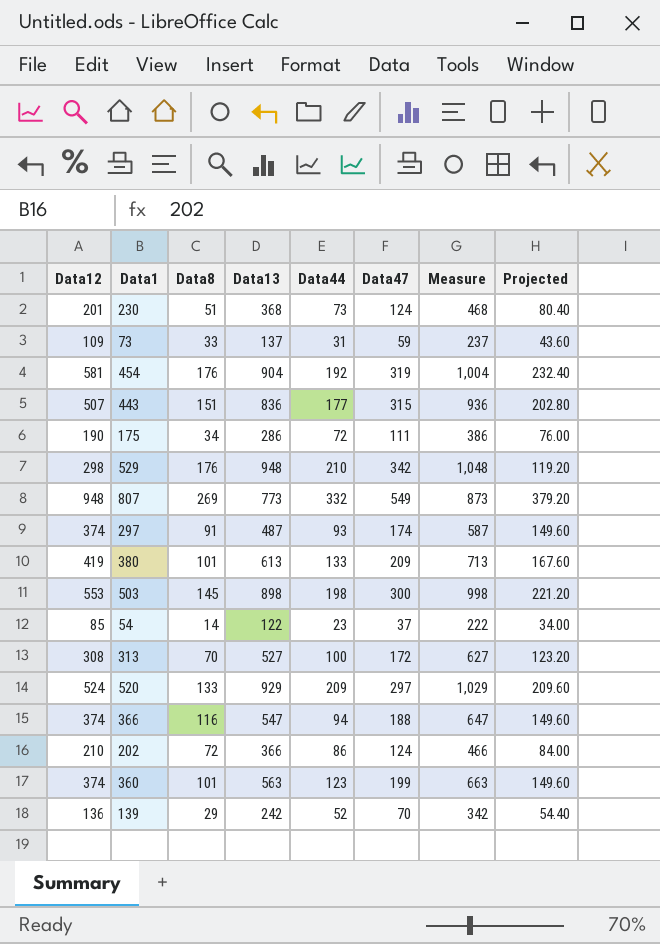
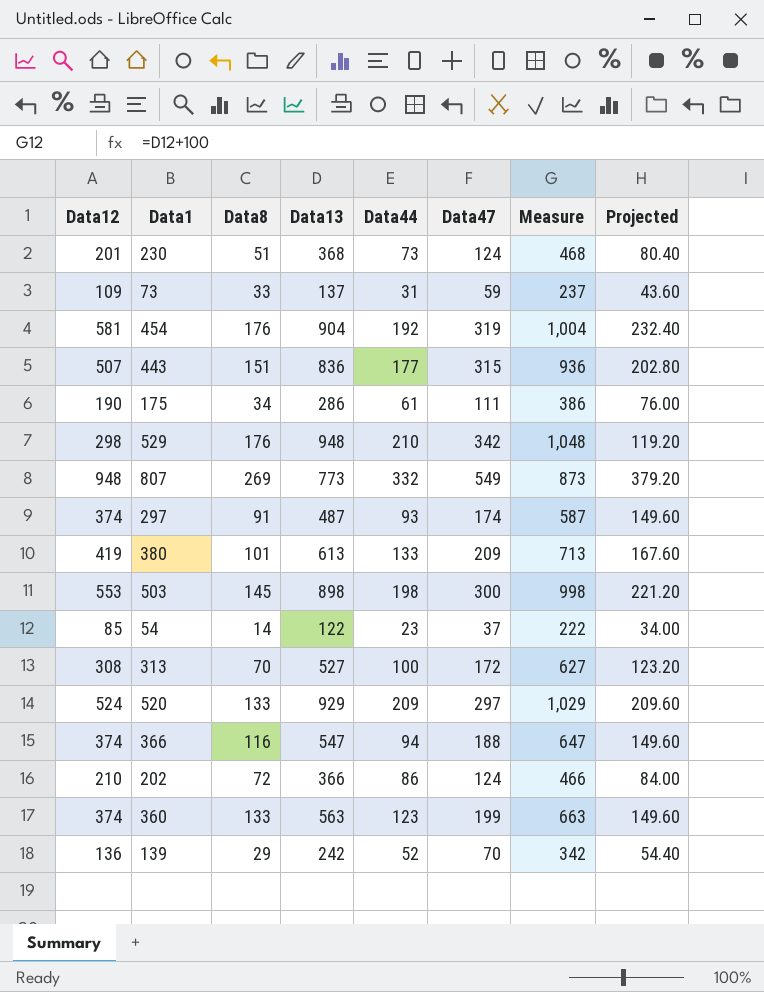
175 | Data44: 72 -> 61
360 | Data8: 101 -> 133

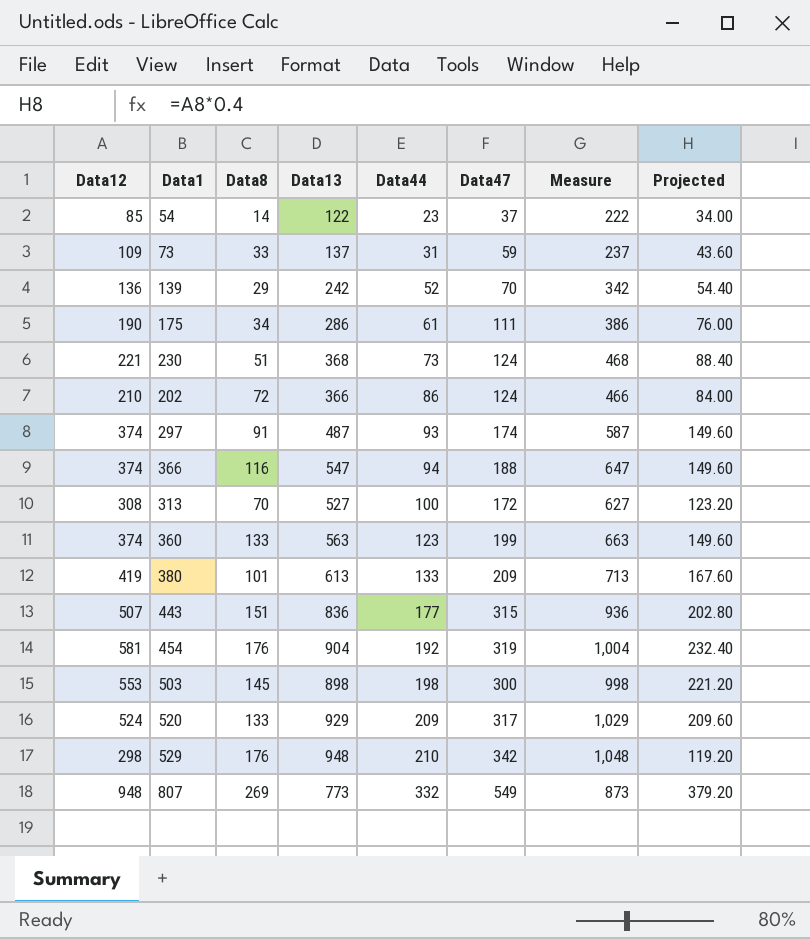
row order: none -> Data44 ascending
230 | Data12: 201 -> 221
230 | Projected: 80.40 -> 88.40
520 | Data47: 297 -> 317

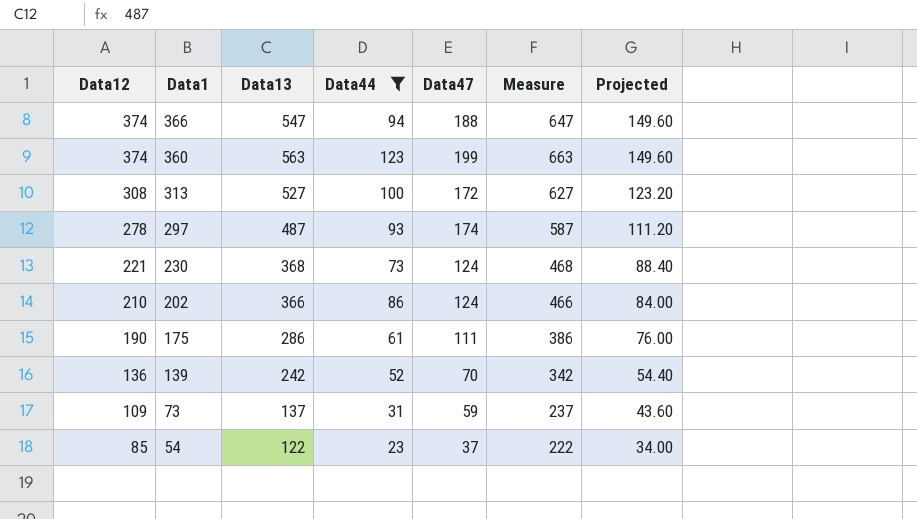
filter: none -> Data44 <= 123
row order: Data44 ascending -> Data12 descending
column Data8 | position: 3 -> none
297 | Data12: 374 -> 278
297 | Projected: 149.60 -> 111.20

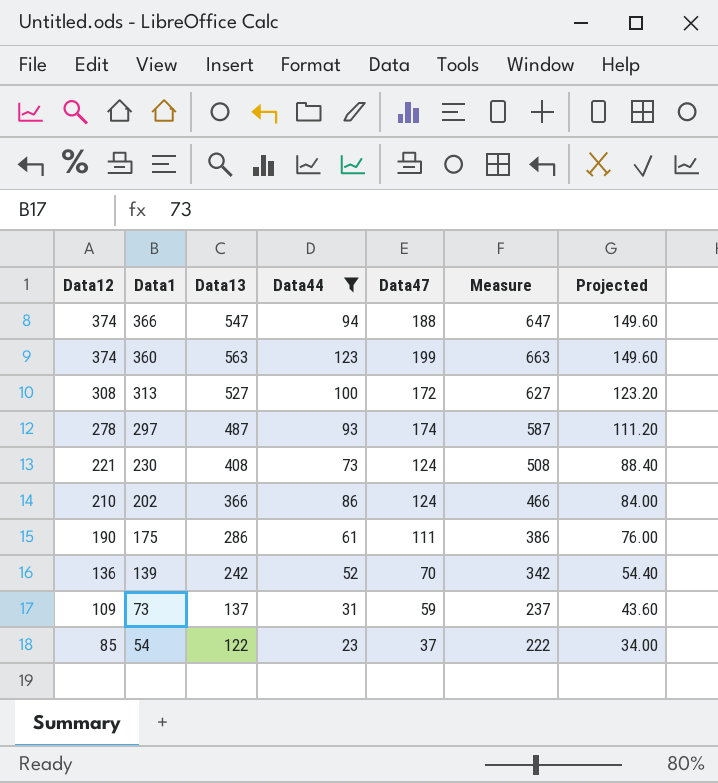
230 | Data13: 368 -> 408
230 | Measure: 468 -> 508

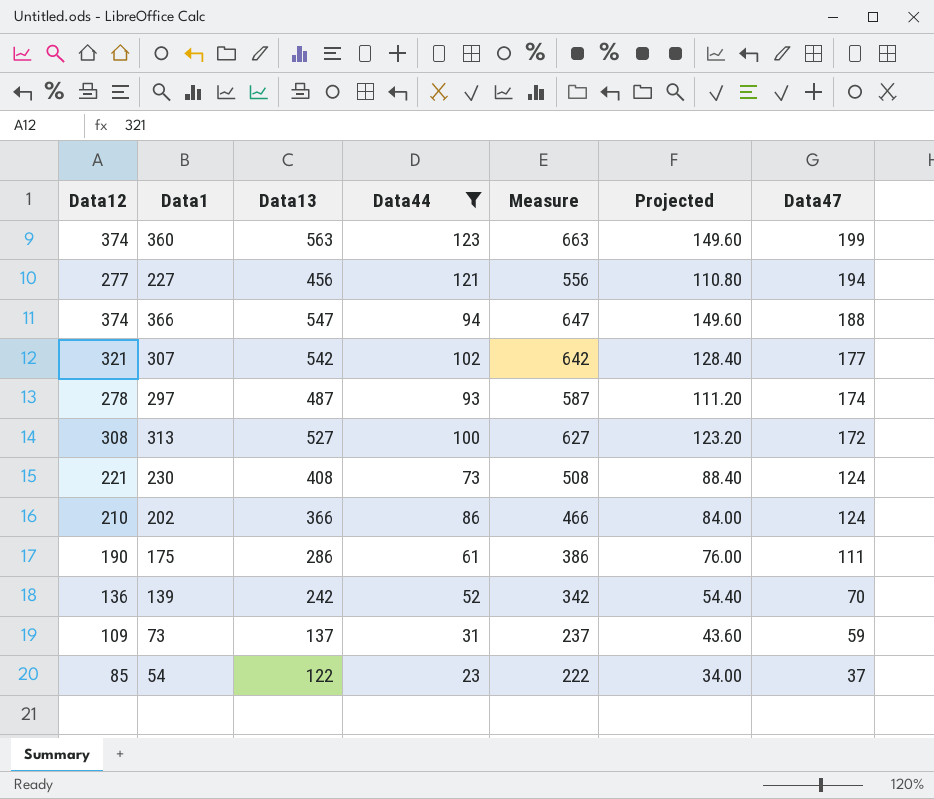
row order: Data12 descending -> Data47 descending
column Data47 | position: 5 -> 7
row 227: none -> 277 | 456 | 121 | 556 | 110.80 | 194
row 307: none -> 321 | 542 | 102 | 642 | 128.40 | 177

